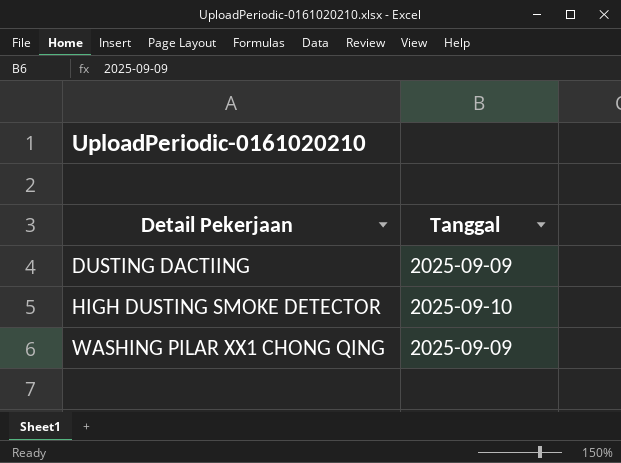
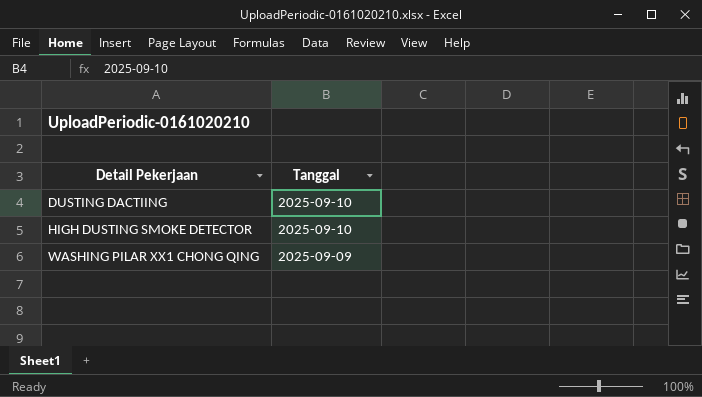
DUSTING DACTIING | Tanggal: 2025-09-09 -> 2025-09-10

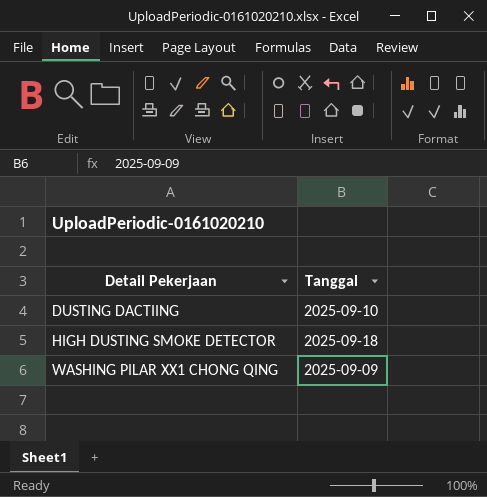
HIGH DUSTING SMOKE DETECTOR | Tanggal: 2025-09-10 -> 2025-09-18

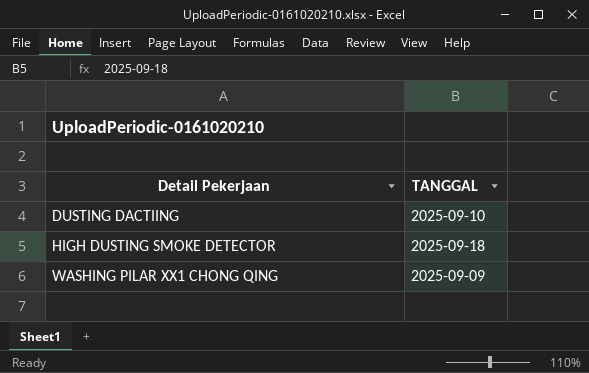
column name: Tanggal -> TANGGAL

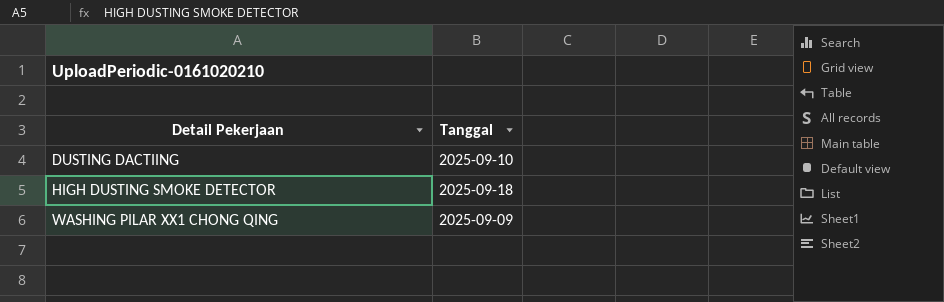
column name: TANGGAL -> Tanggal

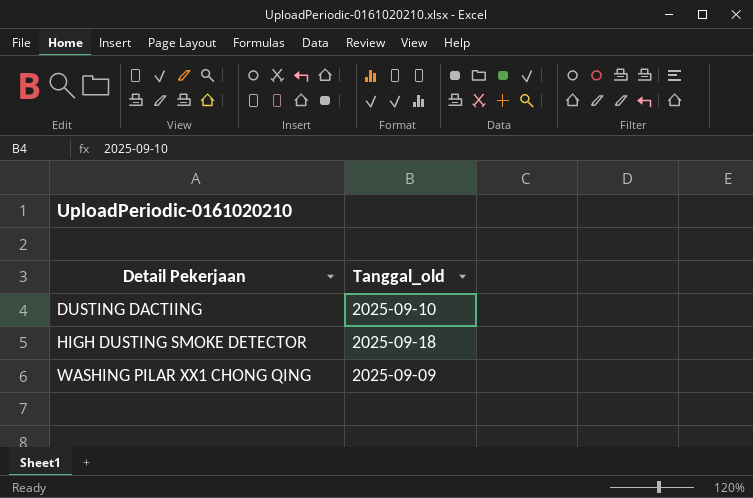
column name: Tanggal -> Tanggal_old

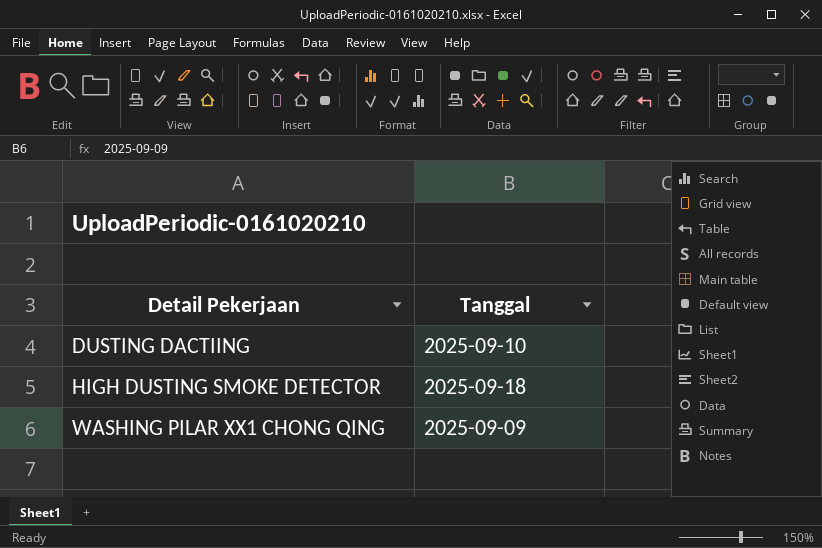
column name: Tanggal_old -> Tanggal

